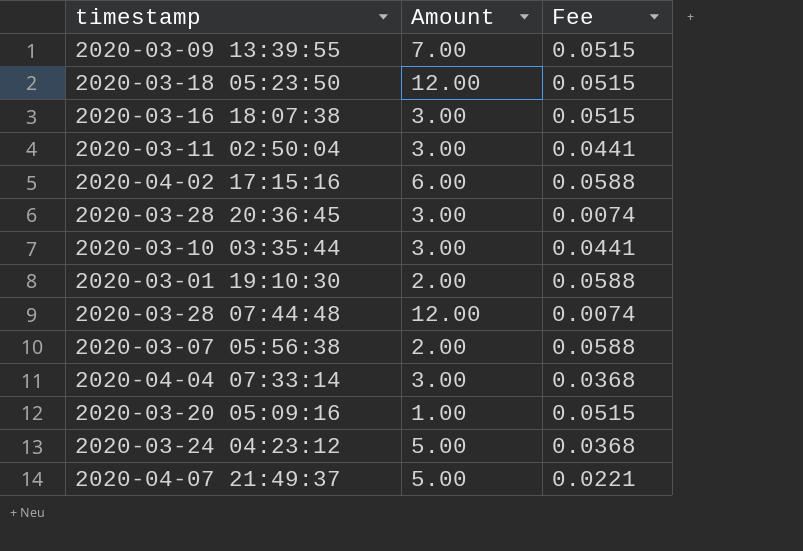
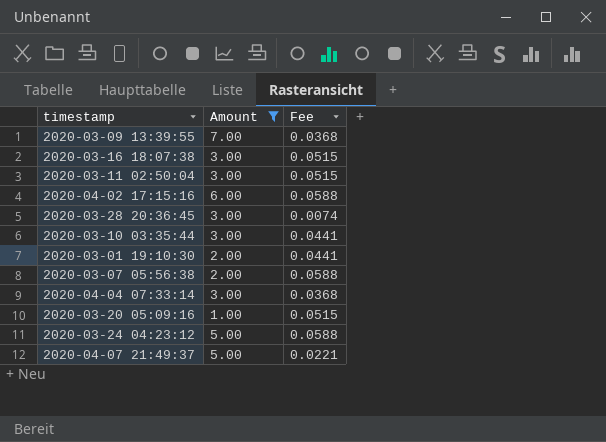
filter: none -> Amount != 12.00
2020-03-09 13:39:55 | Fee: 0.0515 -> 0.0368
2020-03-11 02:50:04 | Fee: 0.0441 -> 0.0515
2020-03-01 19:10:30 | Fee: 0.0588 -> 0.0441
2020-03-24 04:23:12 | Fee: 0.0368 -> 0.0588

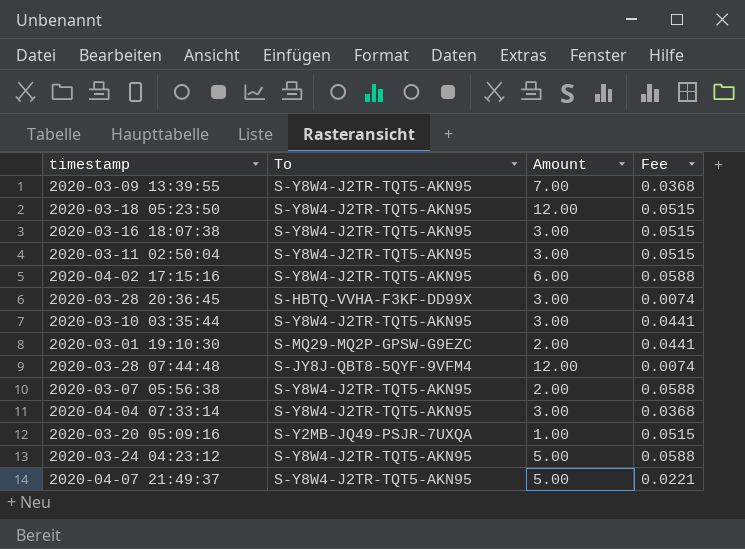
filter: Amount != 12.00 -> none
column To | position: none -> 2

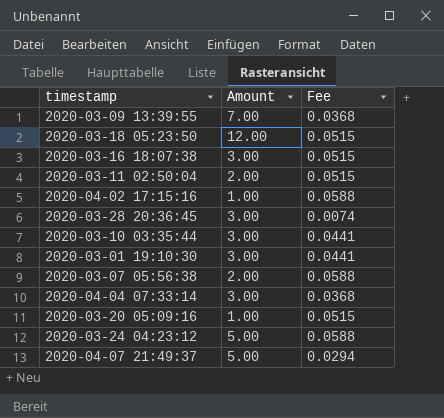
column To | position: 2 -> none
row 2020-03-28 07:44:48: S-JY8J-QBT8-5QYF-9VFM4 | 12.00 | 0.0074 -> none
2020-03-11 02:50:04 | Amount: 3.00 -> 2.00
2020-04-02 17:15:16 | Amount: 6.00 -> 1.00
2020-03-01 19:10:30 | Amount: 2.00 -> 3.00
2020-04-07 21:49:37 | Fee: 0.0221 -> 0.0294

